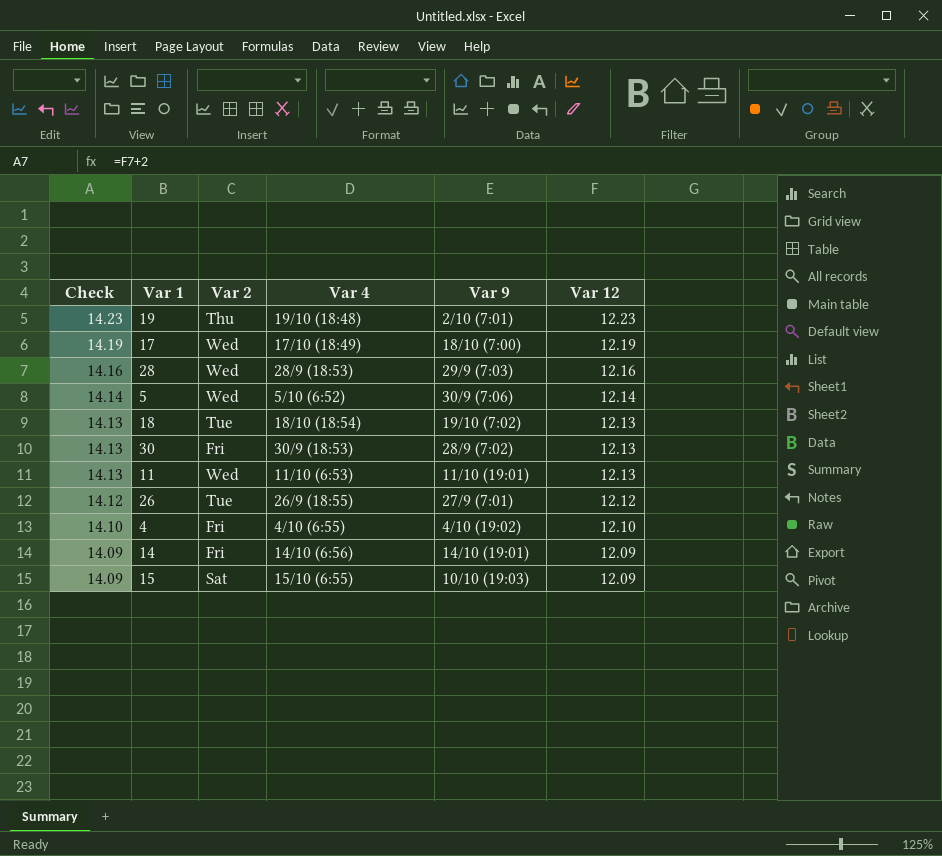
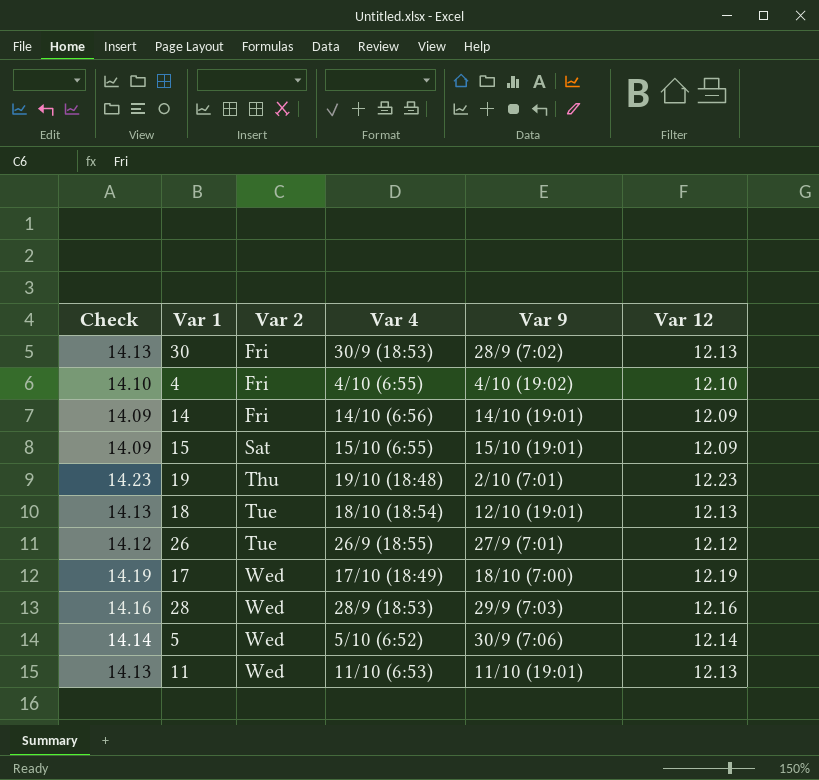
row order: Check descending -> Var 2 ascending
15 | Var 9: 10/10 (19:03) -> 15/10 (19:01)
18 | Var 9: 19/10 (7:02) -> 12/10 (19:01)

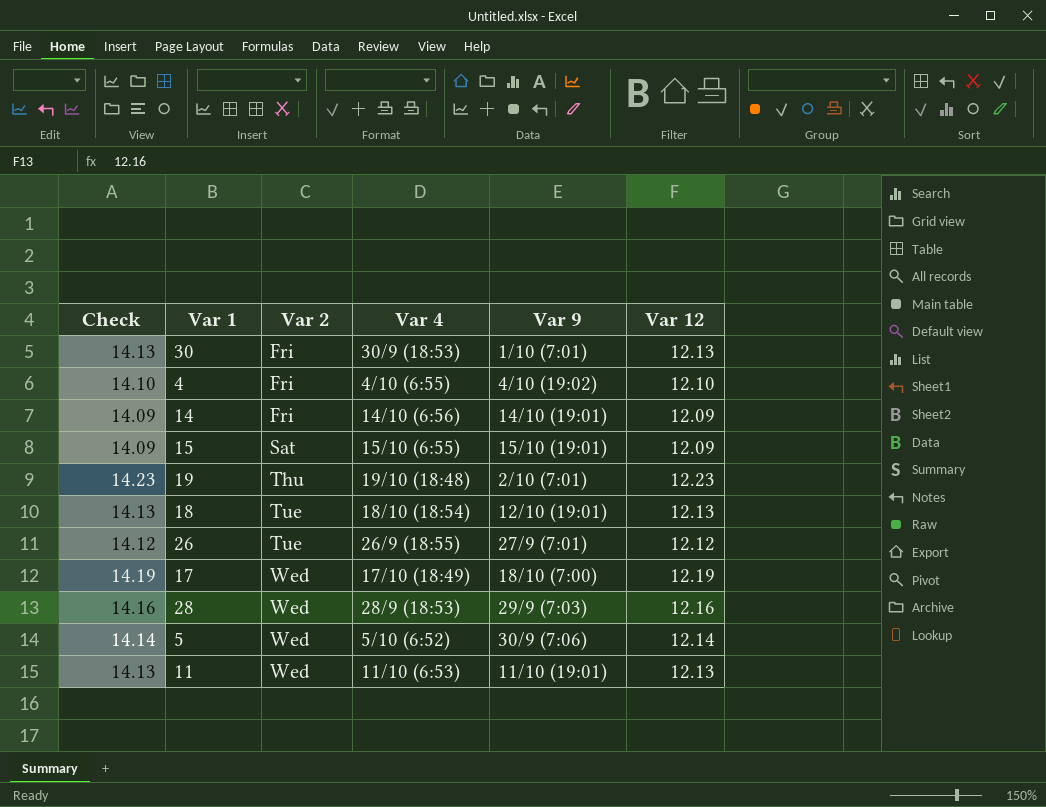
30 | Var 9: 28/9 (7:02) -> 1/10 (7:01)

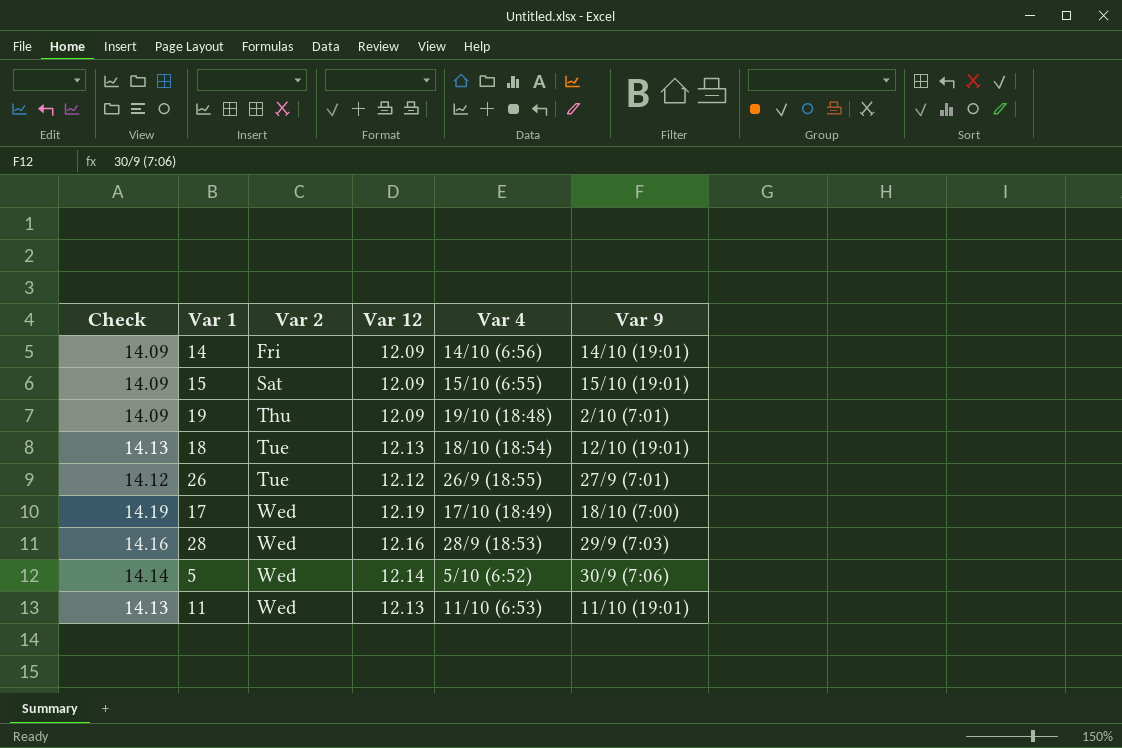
column Var 12 | position: 6 -> 4
row 30: 14.13 | Fri | 30/9 (18:53) | 1/10 (7:01) | 12.13 -> none
row 4: 14.10 | Fri | 4/10 (6:55) | 4/10 (19:02) | 12.10 -> none
19 | Check: 14.23 -> 14.09
19 | Var 12: 12.23 -> 12.09

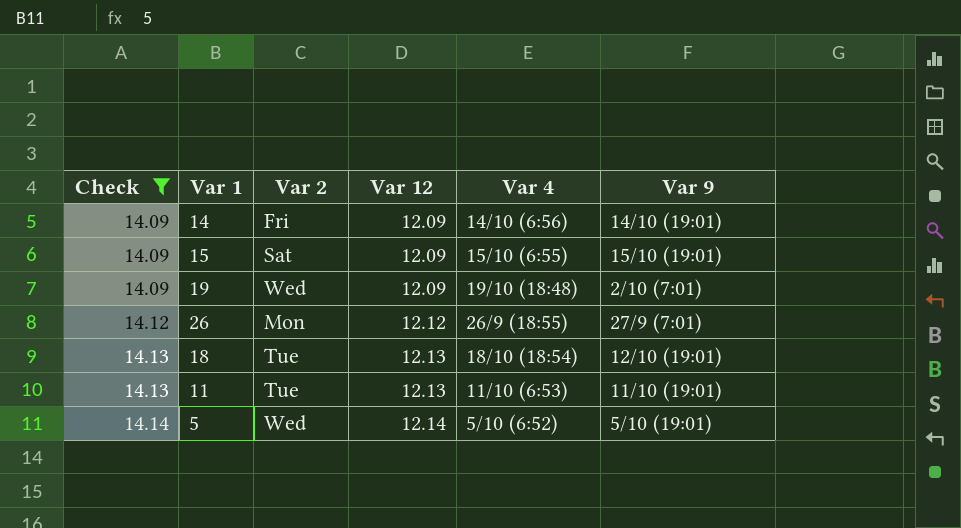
filter: none -> Check <= 14.14
row order: Var 2 ascending -> Check ascending
19 | Var 2: Thu -> Wed
26 | Var 2: Tue -> Mon
11 | Var 2: Wed -> Tue
5 | Var 9: 30/9 (7:06) -> 5/10 (19:01)

